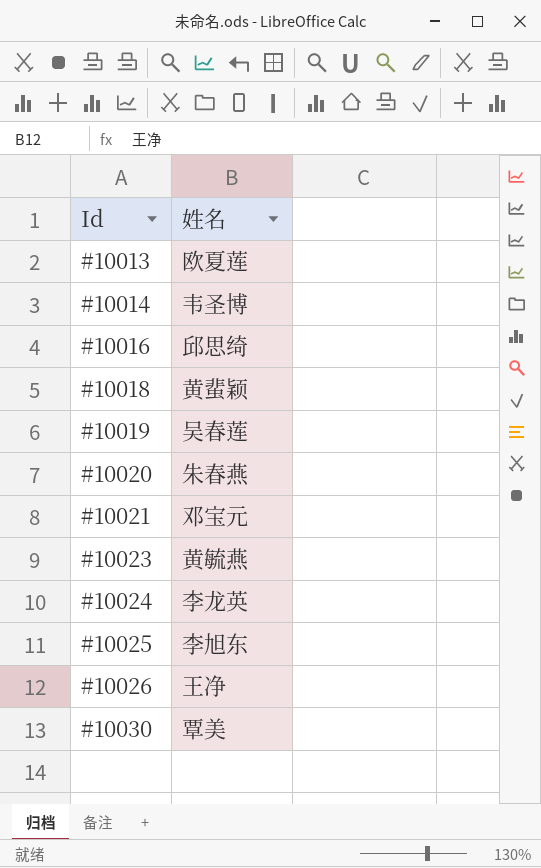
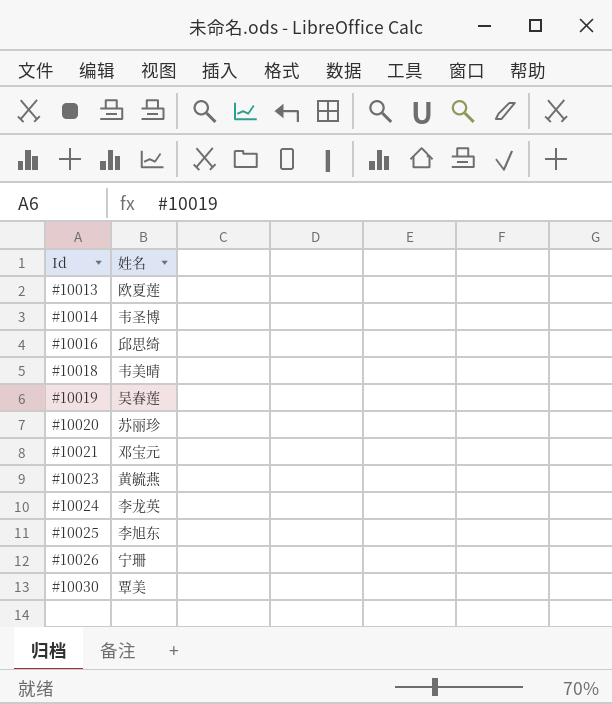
#10018 | 姓名: 黄蜚颖 -> 韦美晴
#10020 | 姓名: 朱春燕 -> 苏丽珍
#10026 | 姓名: 王净 -> 宁珊

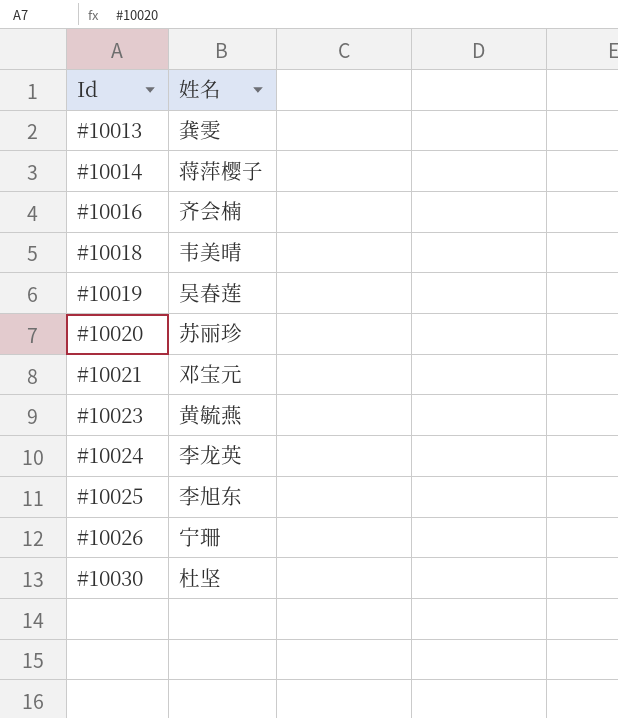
#10013 | 姓名: 欧夏莲 -> 龚雯
#10014 | 姓名: 韦圣博 -> 蒋萍樱子
#10016 | 姓名: 邱思绮 -> 齐会楠
#10030 | 姓名: 覃美 -> 杜坚

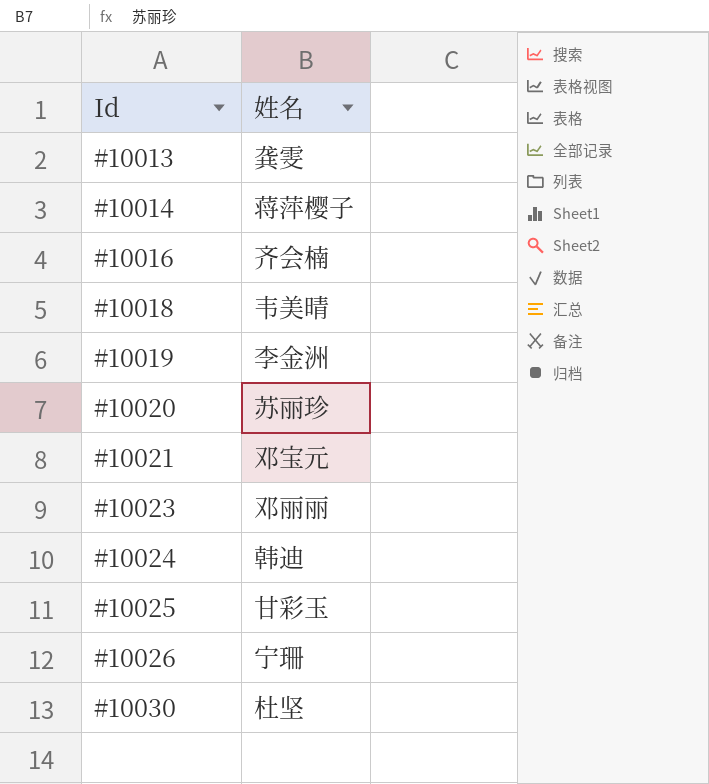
#10019 | 姓名: 吴春莲 -> 李金洲
#10023 | 姓名: 黄毓燕 -> 邓丽丽
#10024 | 姓名: 李龙英 -> 韩迪
#10025 | 姓名: 李旭东 -> 甘彩玉

